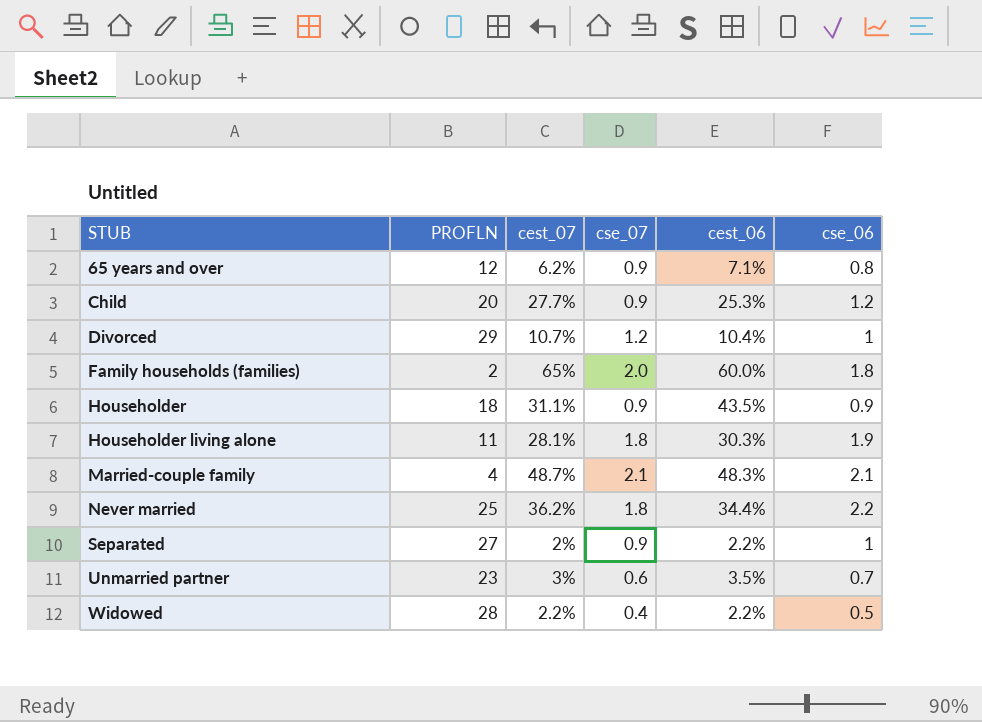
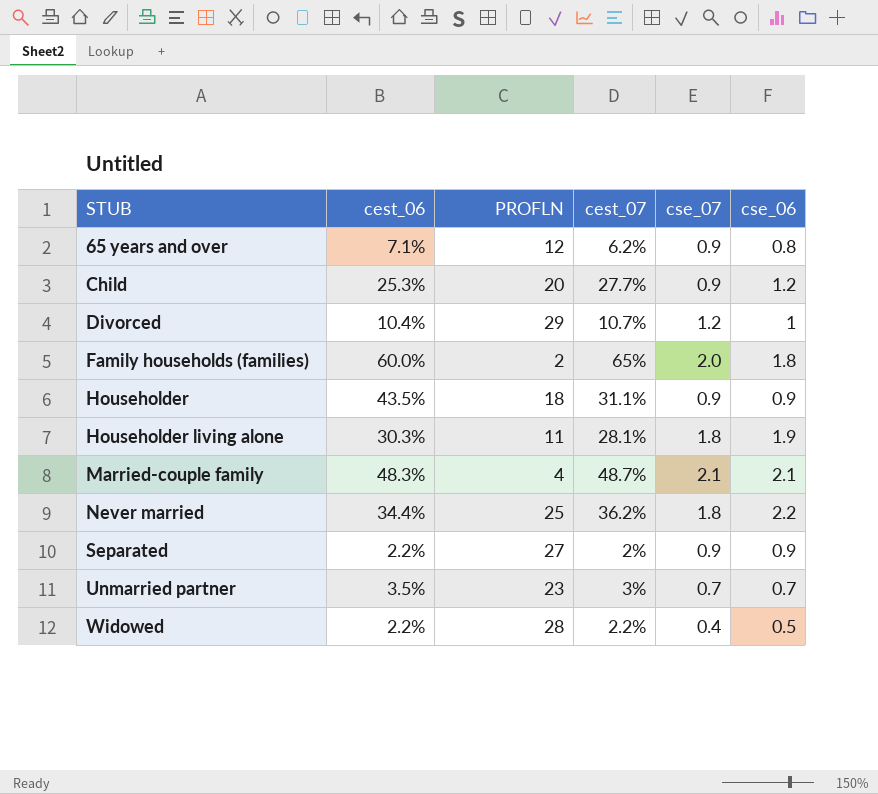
column cest_06 | position: 5 -> 2
Separated | cse_06: 1 -> 0.9
Unmarried partner | cse_07: 0.6 -> 0.7

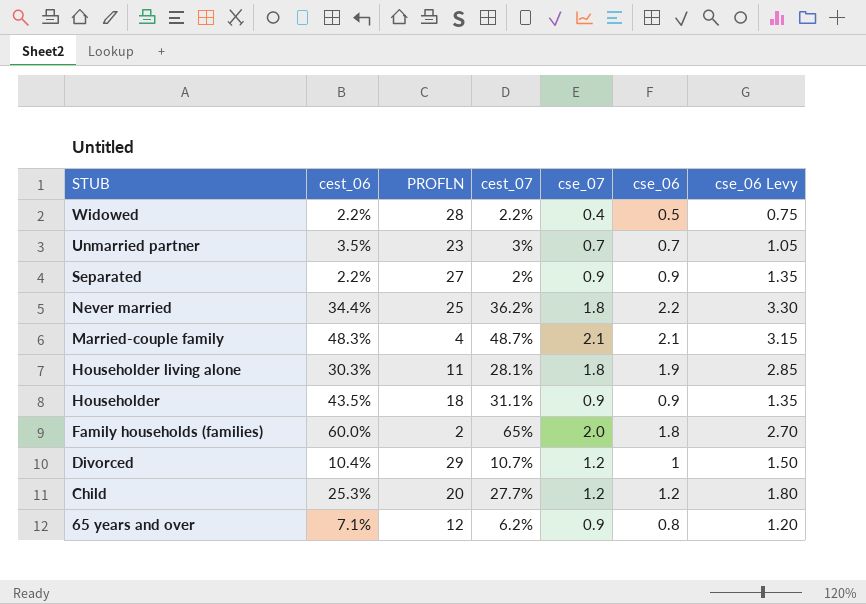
row order: STUB ascending -> STUB descending
column cse_06 Levy | formula: none -> [cse_06] * 1.5
Child | cse_07: 0.9 -> 1.2

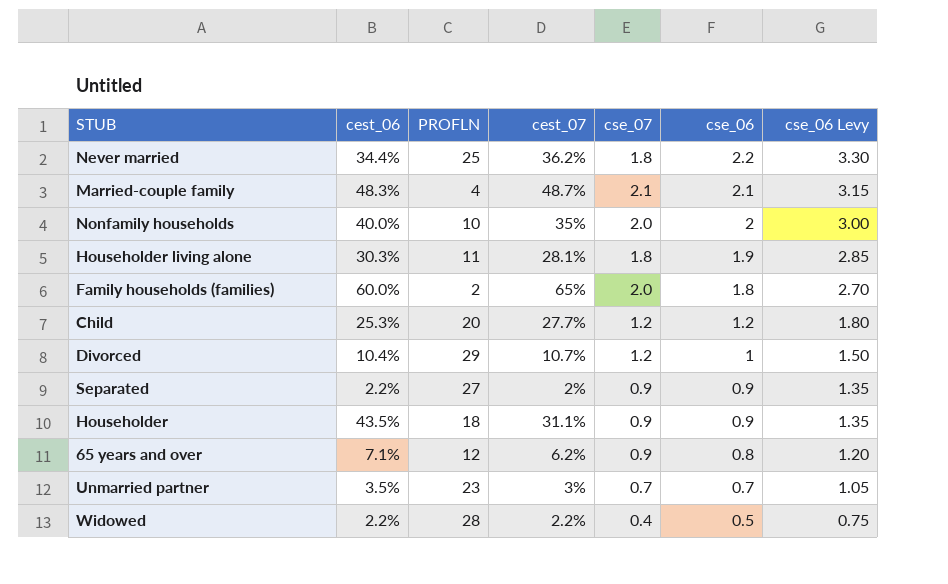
row order: STUB descending -> cse_06 descending
row Nonfamily households: none -> 40.0% | 10 | 35% | 2.0 | 2 | 3.00

